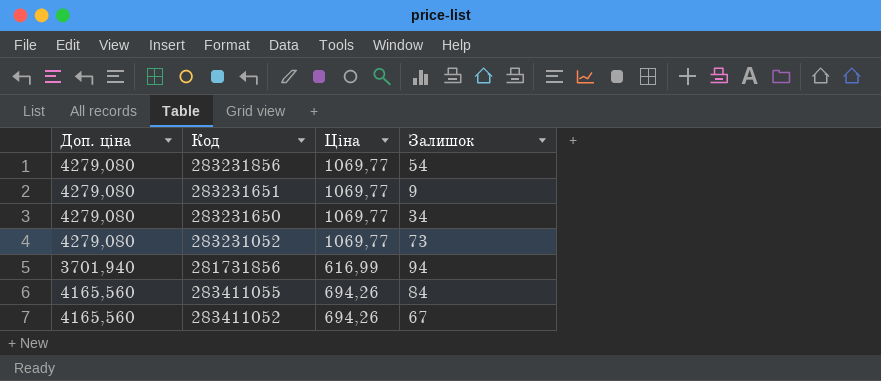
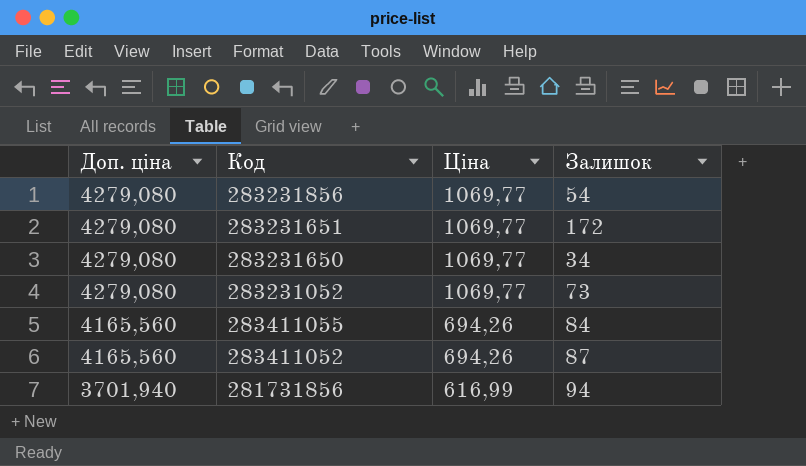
row order: none -> Доп. ціна descending
283231651 | Залишок: 9 -> 172
283411052 | Залишок: 67 -> 87

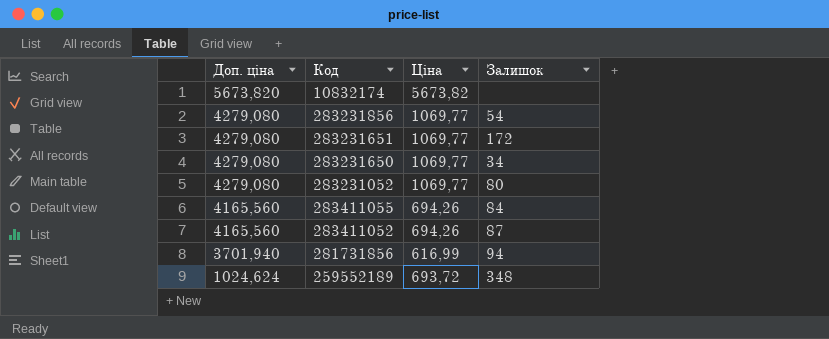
row 10832174: none -> 5673,820 | 5673,82 | none
283231052 | Залишок: 73 -> 80
row 259552189: none -> 1024,624 | 693,72 | 348

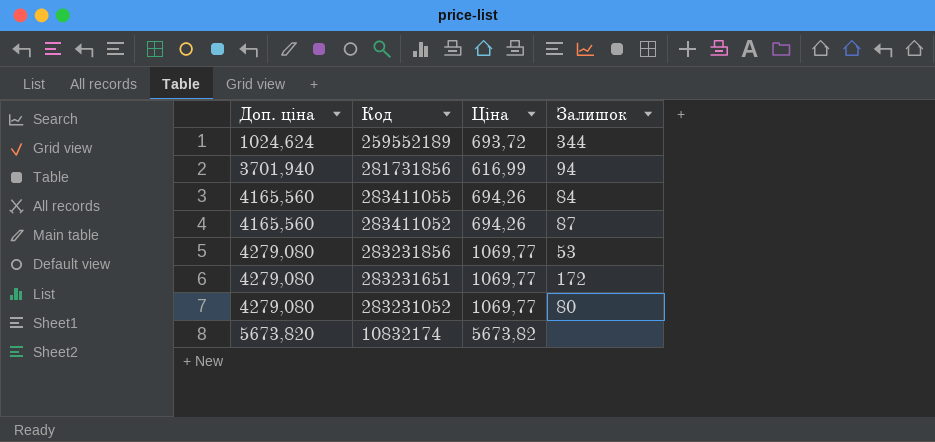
row order: Доп. ціна descending -> Доп. ціна ascending
row 283231650: 4279,080 | 1069,77 | 34 -> none
259552189 | Залишок: 348 -> 344
283231856 | Залишок: 54 -> 53

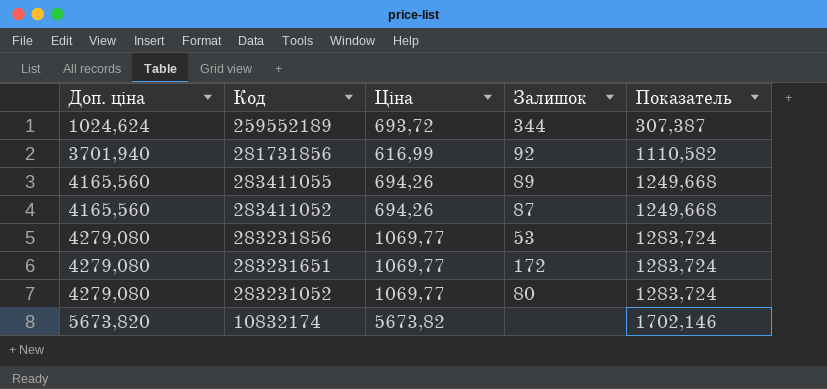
column Показатель | formula: none -> [Доп. ціна] * 0,3
281731856 | Залишок: 94 -> 92
283411055 | Залишок: 84 -> 89

